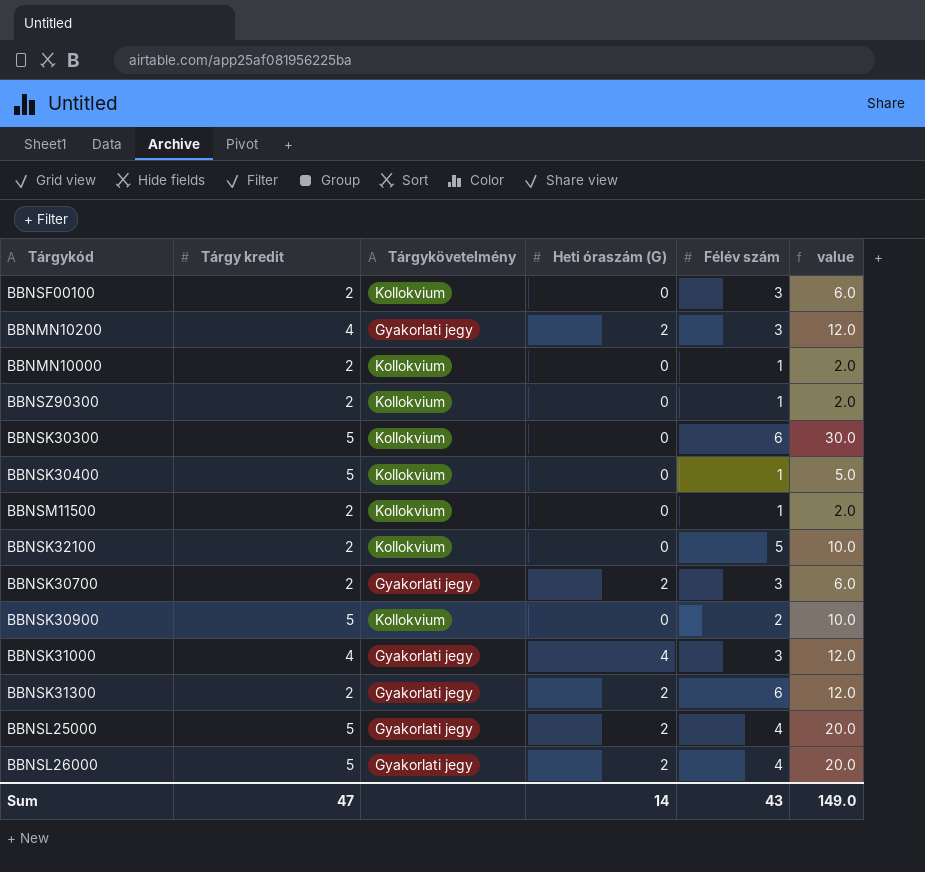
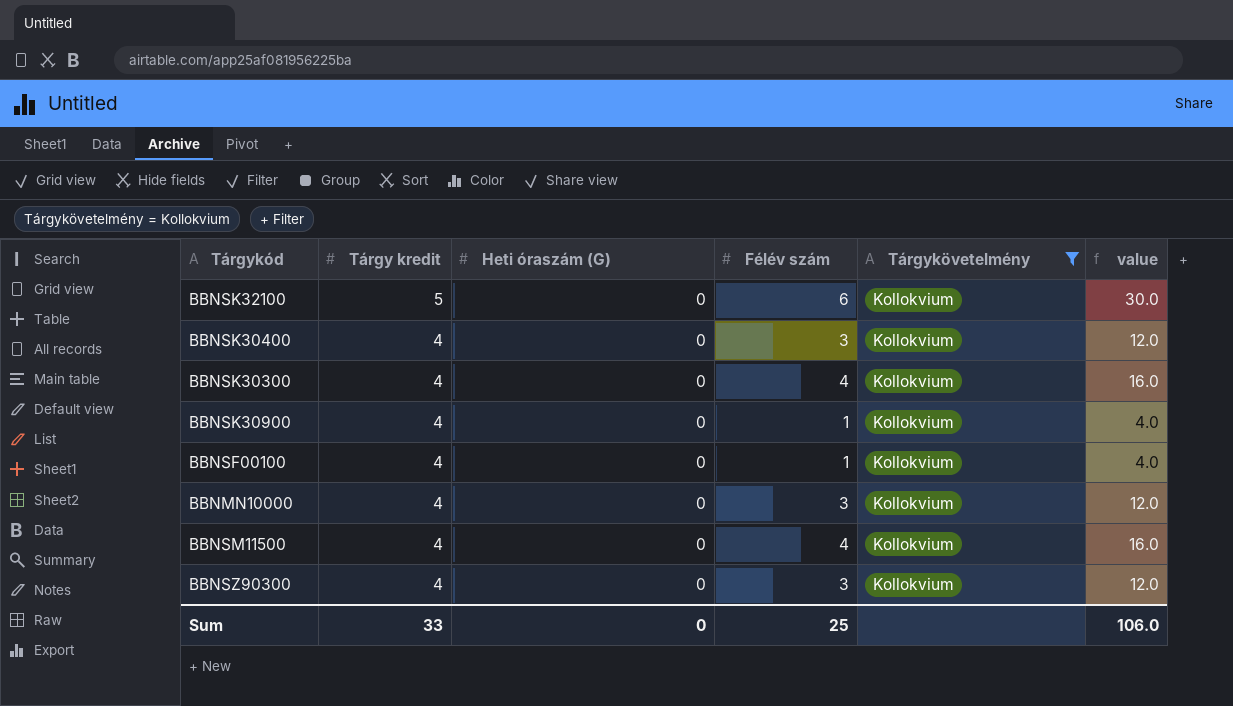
filter: none -> Tárgykövetelmény = Kollokvium
row order: none -> Tárgy kredit descending
column Tárgykövetelmény | position: 3 -> 5
BBNSK32100 | Tárgy kredit: 2 -> 5
BBNSK32100 | Félév szám: 5 -> 6
BBNSK32100 | value: 10.0 -> 30.0
BBNSK30400 | Tárgy kredit: 5 -> 4
BBNSK30400 | Félév szám: 1 -> 3
BBNSK30400 | value: 5.0 -> 12.0
BBNSK30300 | Tárgy kredit: 5 -> 4
BBNSK30300 | Félév szám: 6 -> 4
BBNSK30300 | value: 30.0 -> 16.0
BBNSK30900 | Tárgy kredit: 5 -> 4
BBNSK30900 | Félév szám: 2 -> 1
BBNSK30900 | value: 10.0 -> 4.0
BBNSF00100 | Tárgy kredit: 2 -> 4
BBNSF00100 | Félév szám: 3 -> 1
BBNSF00100 | value: 6.0 -> 4.0
BBNMN10000 | Tárgy kredit: 2 -> 4
BBNMN10000 | Félév szám: 1 -> 3
BBNMN10000 | value: 2.0 -> 12.0
BBNSM11500 | Tárgy kredit: 2 -> 4
BBNSM11500 | Félév szám: 1 -> 4
BBNSM11500 | value: 2.0 -> 16.0
BBNSZ90300 | Tárgy kredit: 2 -> 4
BBNSZ90300 | Félév szám: 1 -> 3
BBNSZ90300 | value: 2.0 -> 12.0
Sum | Tárgy kredit: 47 -> 33
Sum | Heti óraszám (G): 14 -> 0
Sum | Félév szám: 43 -> 25
Sum | value: 149.0 -> 106.0

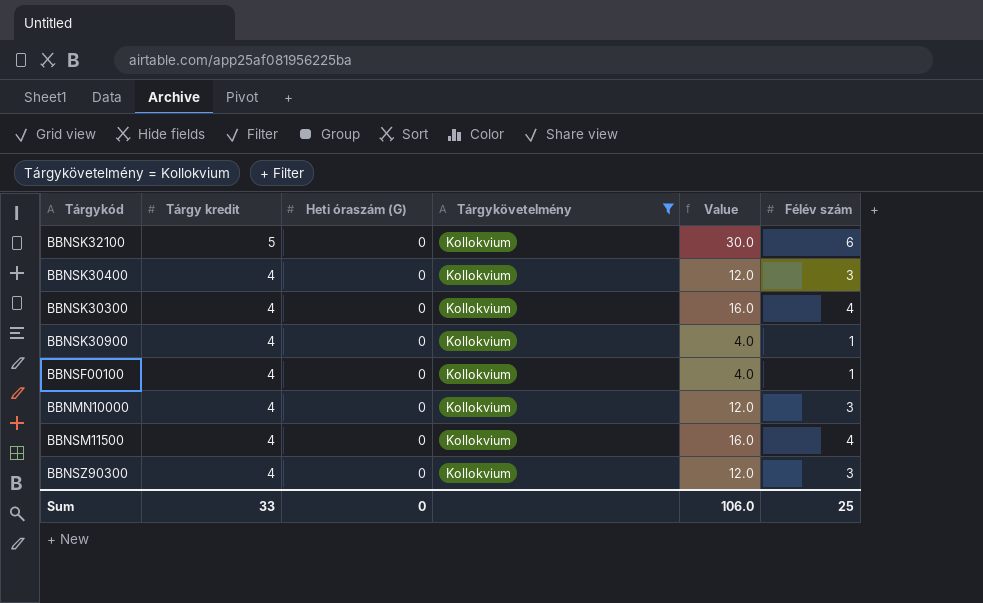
column name: value -> Value
column Félév szám | position: 4 -> 6

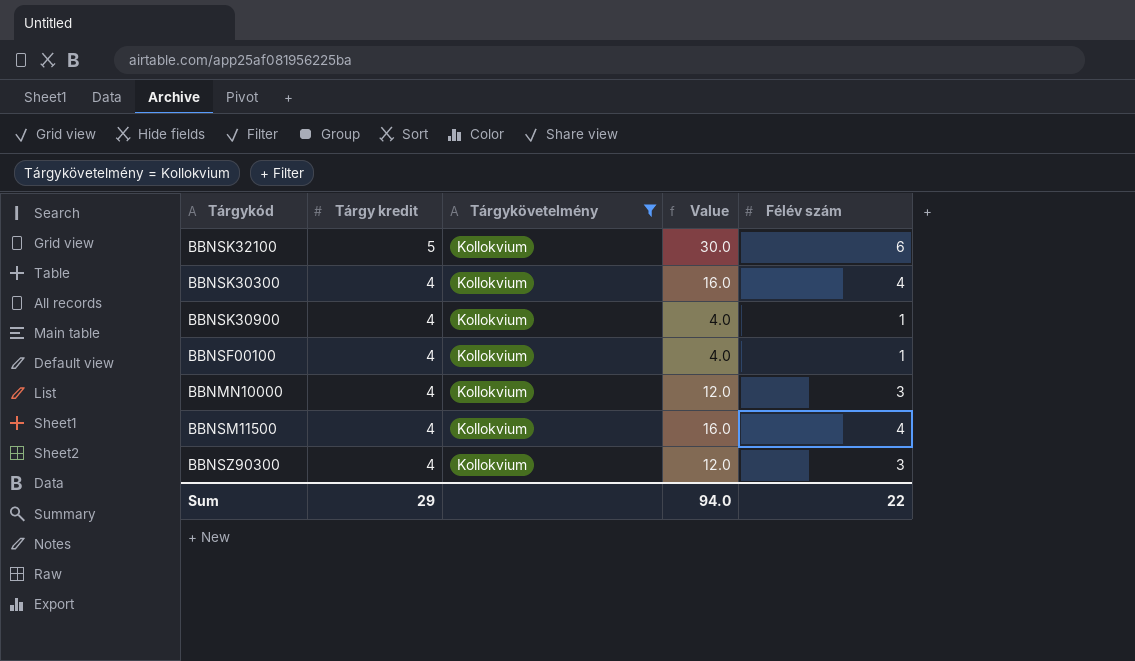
column Heti óraszám (G) | position: 3 -> none
row BBNSK30400: 4 | 0 | Kollokvium | 12.0 | 3 -> none
Sum | Tárgy kredit: 33 -> 29
Sum | Value: 106.0 -> 94.0
Sum | Félév szám: 25 -> 22

